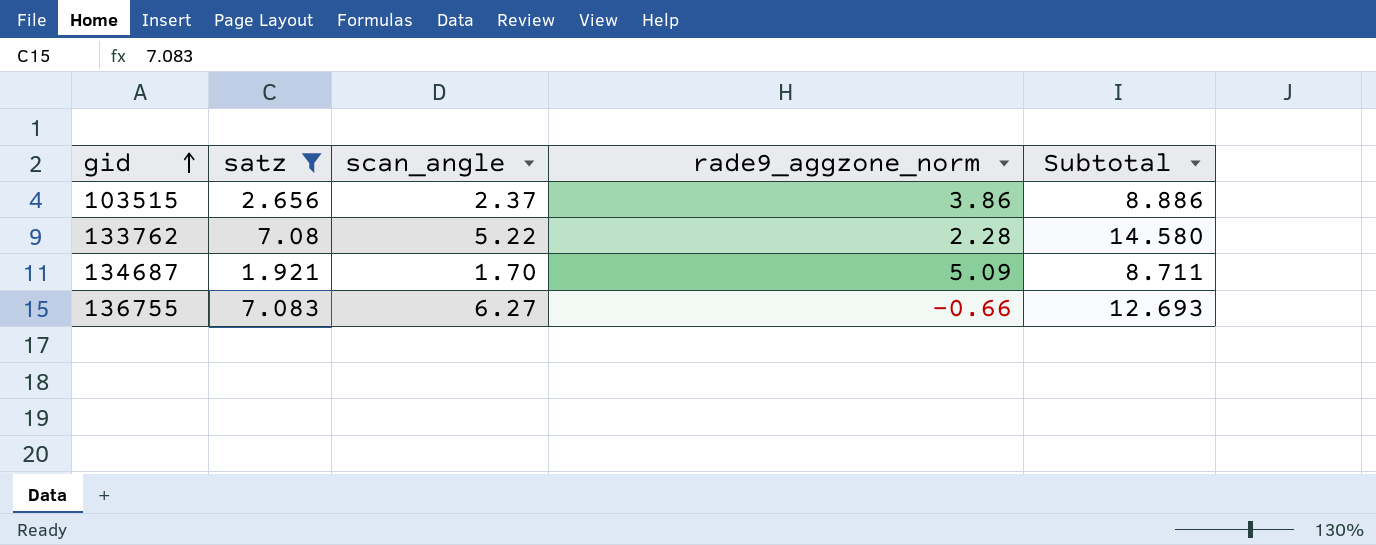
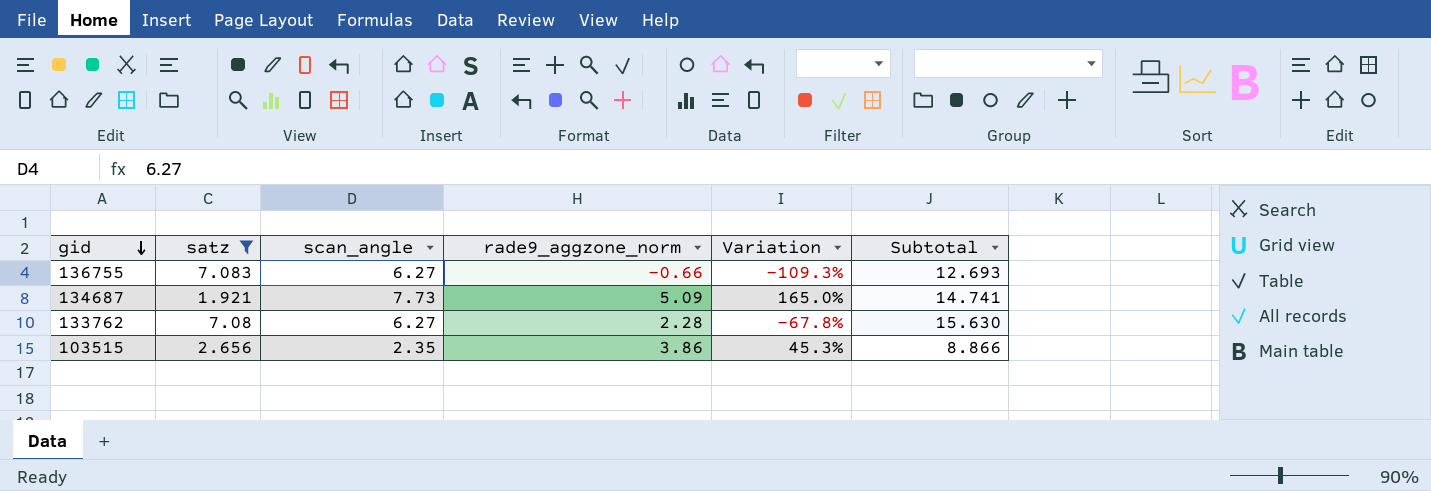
row order: gid ascending -> gid descending
column Variation | formula: none -> ([rade9_aggzone_norm] - [satz]) / [satz]
134687 | scan_angle: 1.70 -> 7.73
134687 | Subtotal: 8.711 -> 14.741
133762 | scan_angle: 5.22 -> 6.27
133762 | Subtotal: 14.580 -> 15.630
103515 | scan_angle: 2.37 -> 2.35
103515 | Subtotal: 8.886 -> 8.866

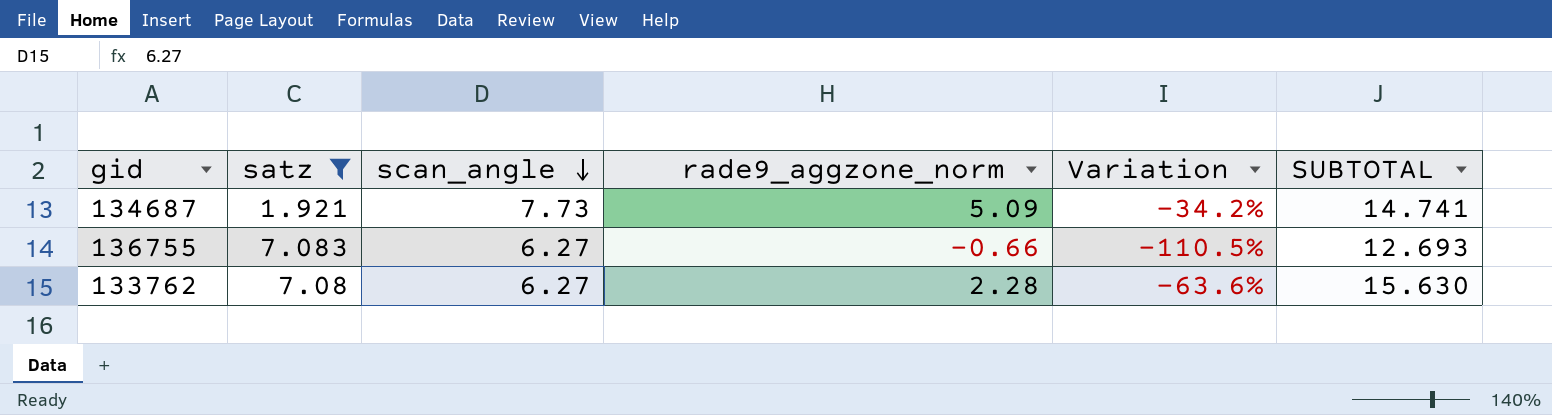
row order: gid descending -> scan_angle descending
column Variation | formula: ([rade9_aggzone_norm] - [satz]) / [satz] -> ([rade9_aggzone_norm] - [scan_angle]) / [scan_angle]
column name: Subtotal -> SUBTOTAL
row 103515: 2.656 | 2.35 | 3.86 | 45.3% | 8.866 -> none

